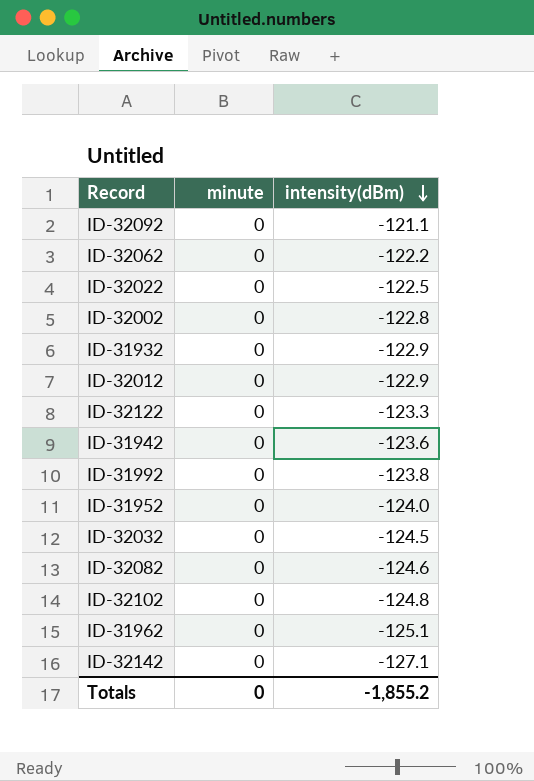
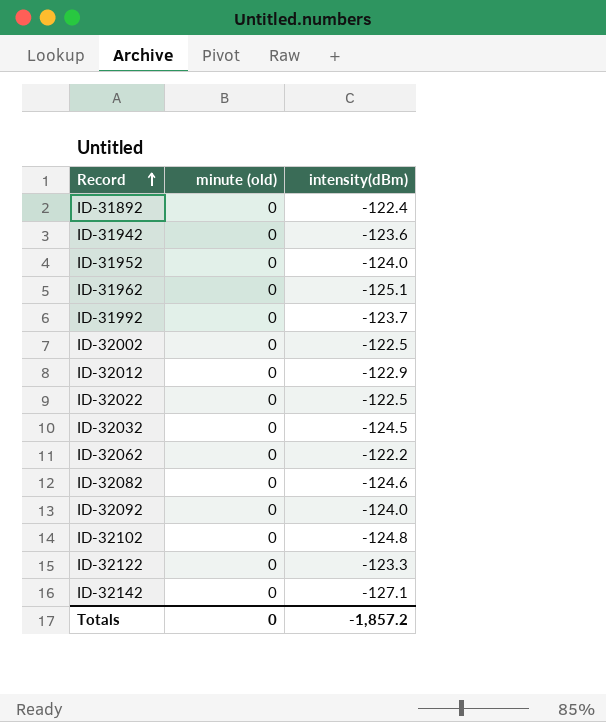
row order: intensity(dBm) descending -> Record ascending
column name: minute -> minute (old)
row ID-31932: 0 | -122.9 -> none
row ID-31892: none -> 0 | -122.4
ID-31992 | intensity(dBm): -123.8 -> -123.7
ID-32002 | intensity(dBm): -122.8 -> -122.5
ID-32092 | intensity(dBm): -121.1 -> -124.0
Totals | intensity(dBm): -1,855.2 -> -1,857.2

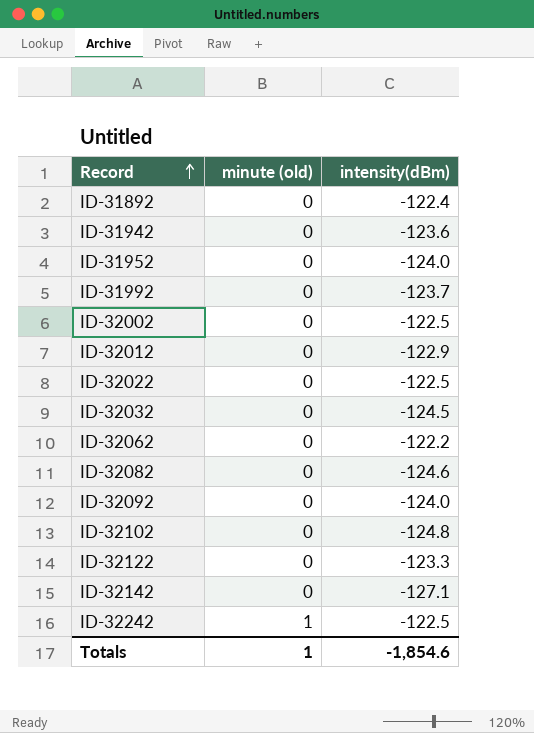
row ID-31962: 0 | -125.1 -> none
row ID-32242: none -> 1 | -122.5
Totals | minute (old): 0 -> 1
Totals | intensity(dBm): -1,857.2 -> -1,854.6

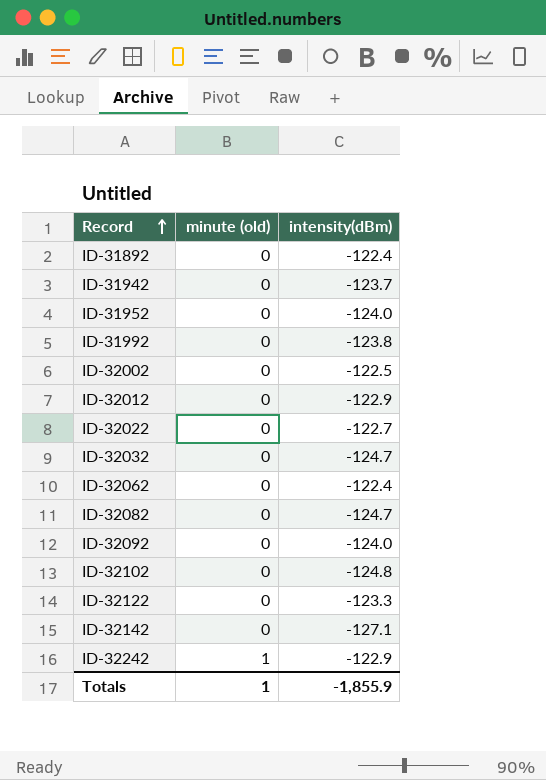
ID-31942 | intensity(dBm): -123.6 -> -123.7
ID-31992 | intensity(dBm): -123.7 -> -123.8
ID-32022 | intensity(dBm): -122.5 -> -122.7
ID-32032 | intensity(dBm): -124.5 -> -124.7
ID-32062 | intensity(dBm): -122.2 -> -122.4
ID-32082 | intensity(dBm): -124.6 -> -124.7
ID-32242 | intensity(dBm): -122.5 -> -122.9
Totals | intensity(dBm): -1,854.6 -> -1,855.9

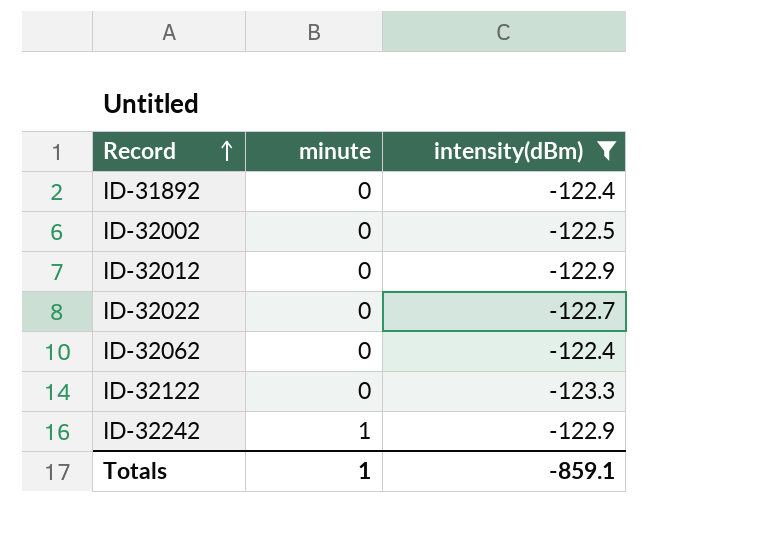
filter: none -> intensity(dBm) >= -123.3
column name: minute (old) -> minute
Totals | intensity(dBm): -1,855.9 -> -859.1

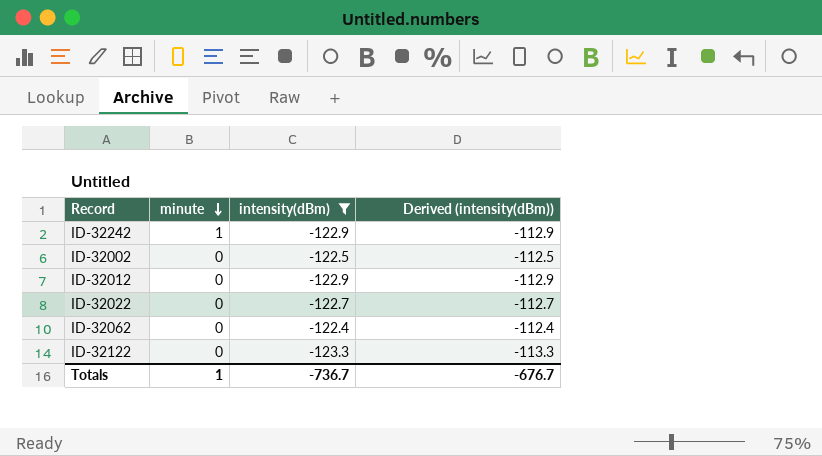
row order: Record ascending -> minute descending
column Derived (intensity(dBm)) | formula: none -> [intensity(dBm)] + 10
row ID-31892: 0 | -122.4 -> none
Totals | intensity(dBm): -859.1 -> -736.7

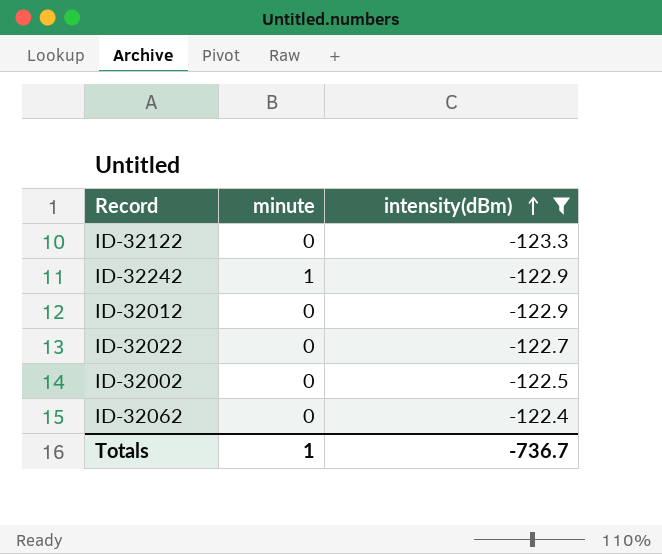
row order: minute descending -> intensity(dBm) ascending
column Derived (intensity(dBm)) | formula: [intensity(dBm)] + 10 -> none

